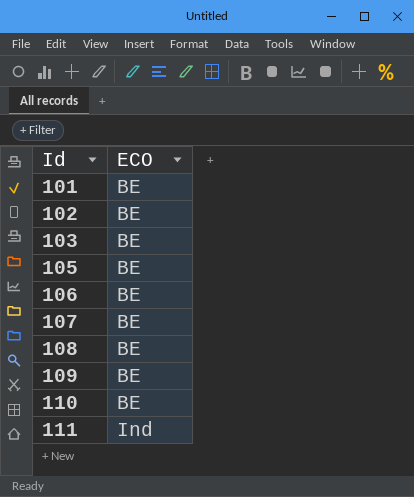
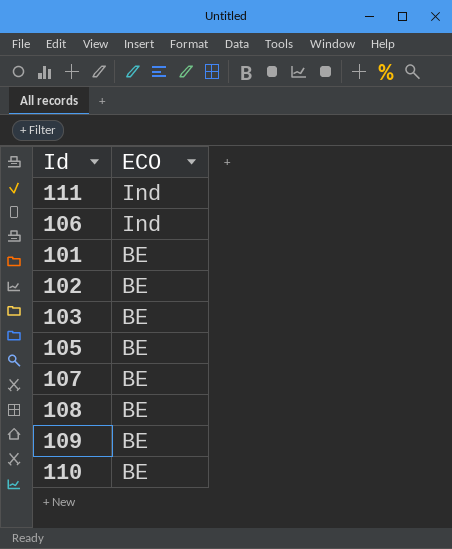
row order: Id ascending -> ECO descending
106 | ECO: BE -> Ind

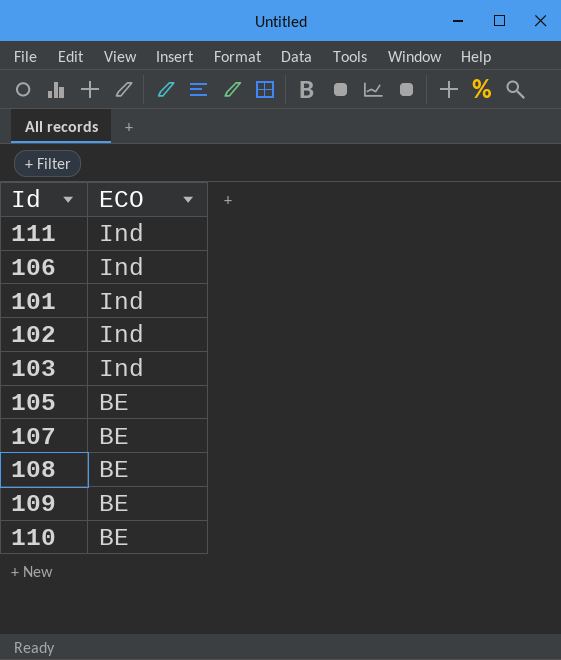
101 | ECO: BE -> Ind
102 | ECO: BE -> Ind
103 | ECO: BE -> Ind

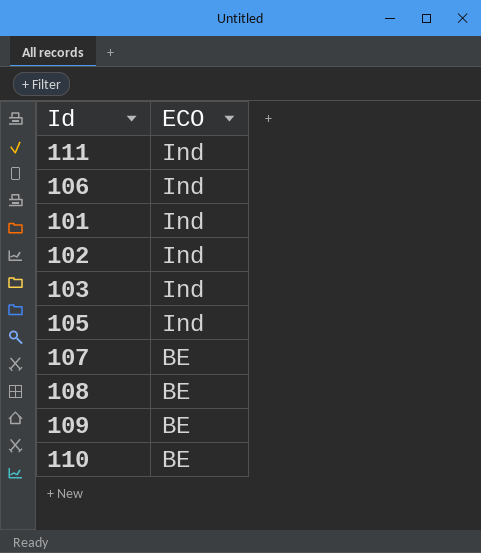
105 | ECO: BE -> Ind

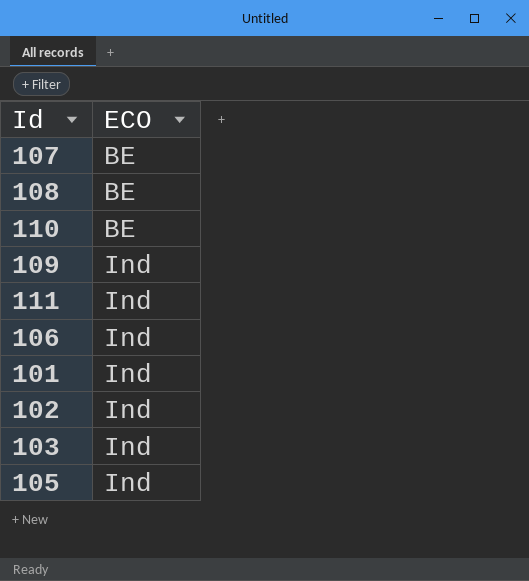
row order: ECO descending -> ECO ascending
109 | ECO: BE -> Ind

